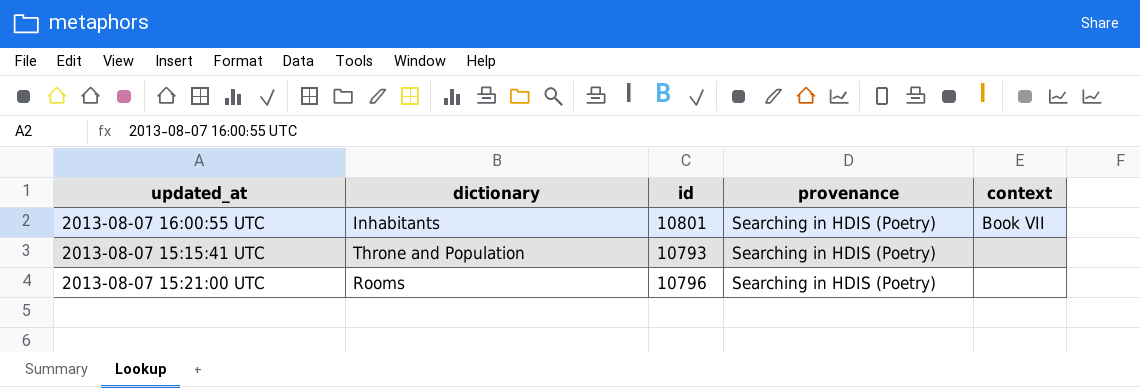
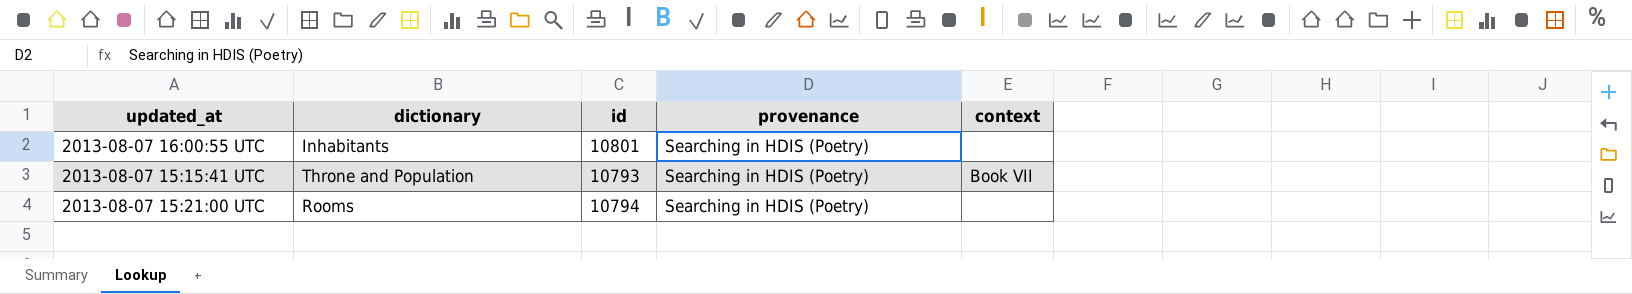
2013-08-07 16:00:55 UTC | context: Book VII -> none
2013-08-07 15:15:41 UTC | context: none -> Book VII
2013-08-07 15:21:00 UTC | id: 10796 -> 10794

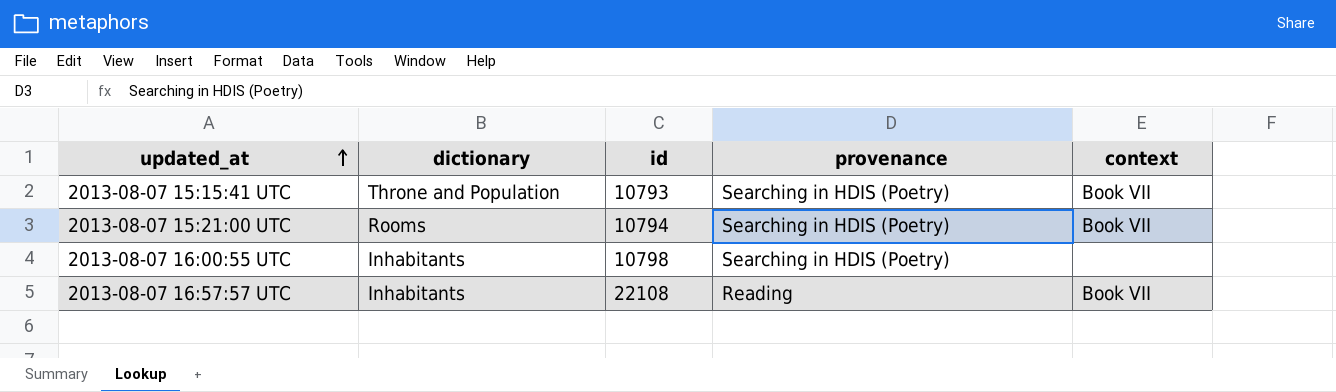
row order: none -> updated_at ascending
2013-08-07 15:21:00 UTC | context: none -> Book VII
2013-08-07 16:00:55 UTC | id: 10801 -> 10798
row 2013-08-07 16:57:57 UTC: none -> Inhabitants | 22108 | Reading | Book VII

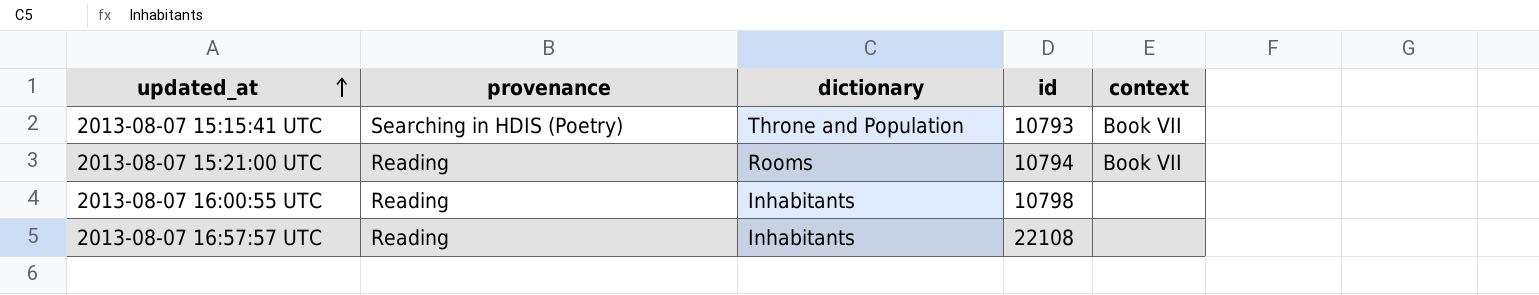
column provenance | position: 4 -> 2
2013-08-07 15:21:00 UTC | provenance: Searching in HDIS (Poetry) -> Reading
2013-08-07 16:00:55 UTC | provenance: Searching in HDIS (Poetry) -> Reading
2013-08-07 16:57:57 UTC | context: Book VII -> none

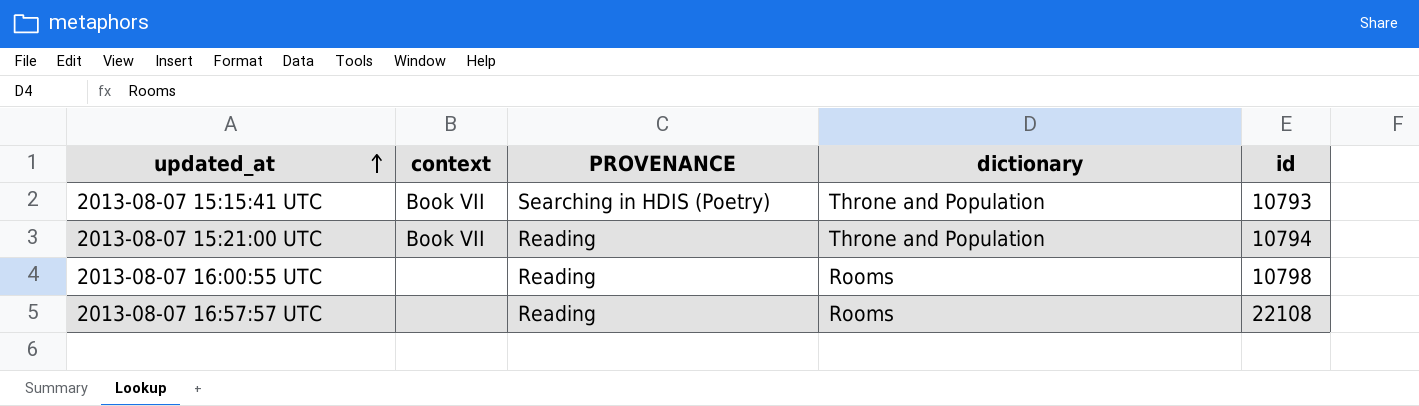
column context | position: 5 -> 2
column name: provenance -> PROVENANCE
2013-08-07 15:21:00 UTC | dictionary: Rooms -> Throne and Population
2013-08-07 16:00:55 UTC | dictionary: Inhabitants -> Rooms
2013-08-07 16:57:57 UTC | dictionary: Inhabitants -> Rooms

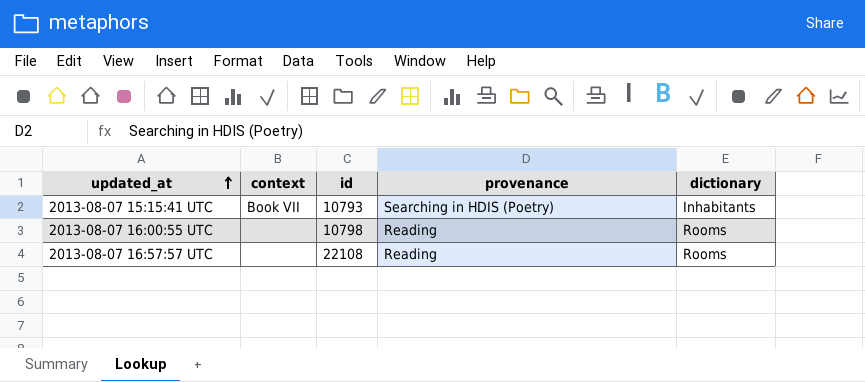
column id | position: 5 -> 3
column name: PROVENANCE -> provenance
row 2013-08-07 15:21:00 UTC: Book VII | Reading | Throne and Population | 10794 -> none
2013-08-07 15:15:41 UTC | dictionary: Throne and Population -> Inhabitants

